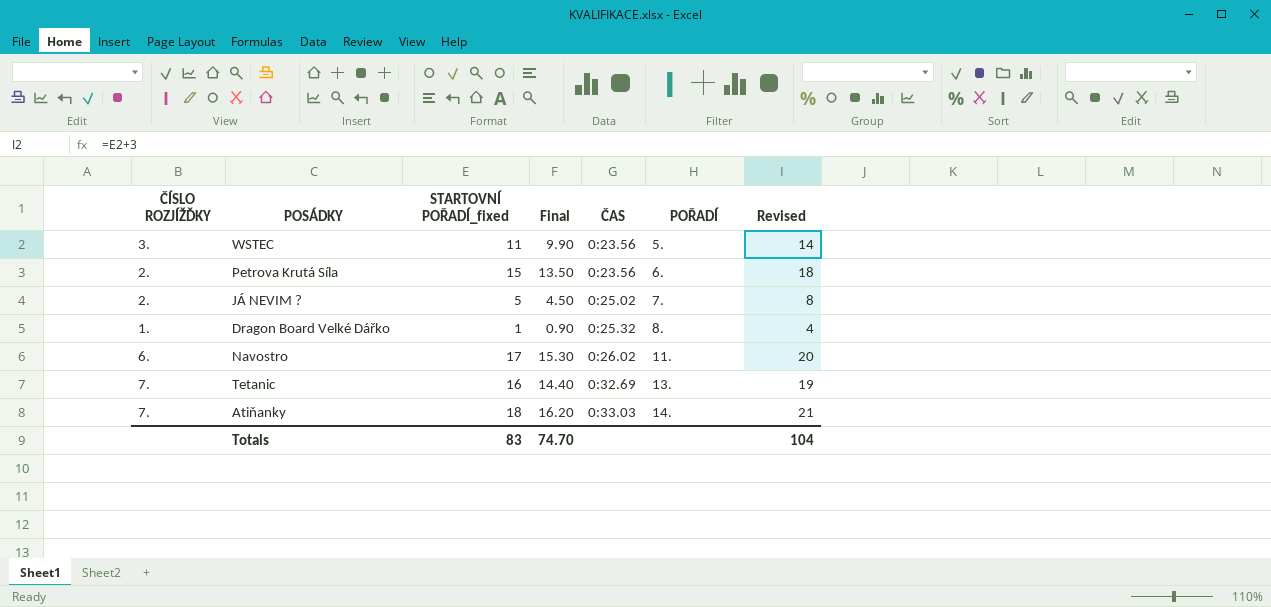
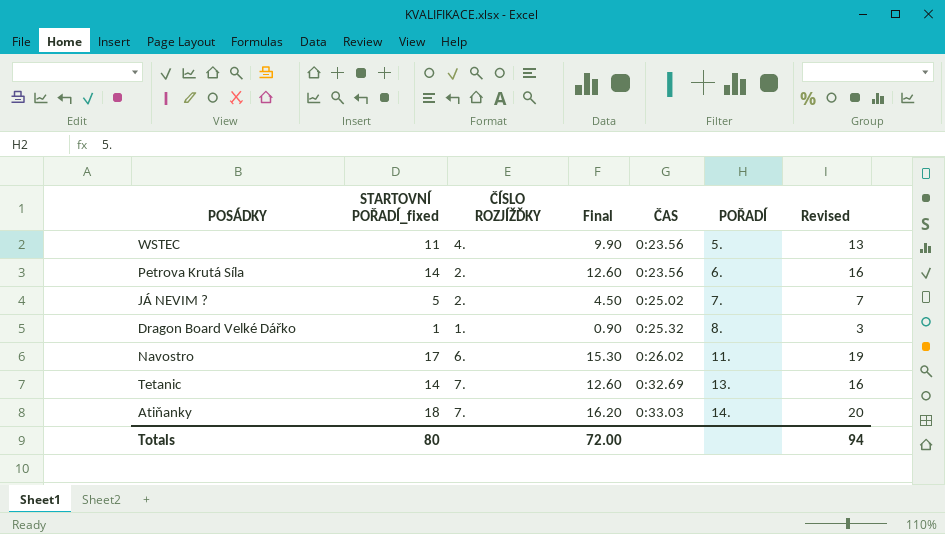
column ČÍSLO ROZJÍŽĎKY | position: 1 -> 3
column Revised | formula: [STARTOVNÍ POŘADÍ_fixed] + 3 -> [STARTOVNÍ POŘADÍ_fixed] + 2
WSTEC | ČÍSLO ROZJÍŽĎKY: 3. -> 4.
Petrova Krutá Síla | STARTOVNÍ POŘADÍ_fixed: 15 -> 14
Petrova Krutá Síla | Final: 13.50 -> 12.60
Tetanic | STARTOVNÍ POŘADÍ_fixed: 16 -> 14
Tetanic | Final: 14.40 -> 12.60
Totals | STARTOVNÍ POŘADÍ_fixed: 83 -> 80
Totals | Final: 74.70 -> 72.00
Totals | Revised: 104 -> 94

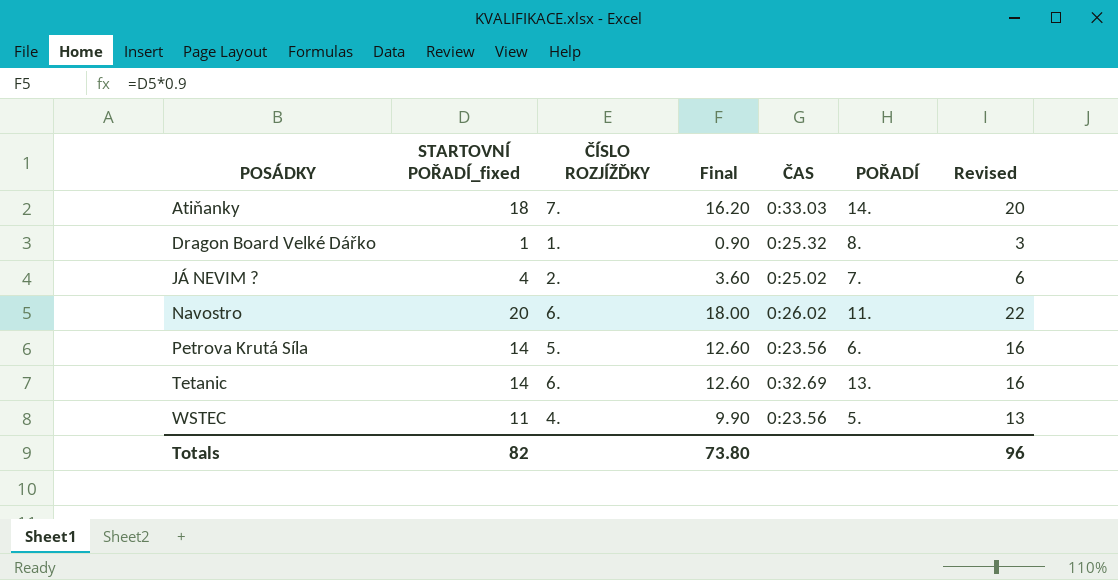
row order: ČAS ascending -> POSÁDKY ascending
JÁ NEVIM ? | STARTOVNÍ POŘADÍ_fixed: 5 -> 4
JÁ NEVIM ? | Final: 4.50 -> 3.60
JÁ NEVIM ? | Revised: 7 -> 6
Navostro | STARTOVNÍ POŘADÍ_fixed: 17 -> 20
Navostro | Final: 15.30 -> 18.00
Navostro | Revised: 19 -> 22
Petrova Krutá Síla | ČÍSLO ROZJÍŽĎKY: 2. -> 5.
Tetanic | ČÍSLO ROZJÍŽĎKY: 7. -> 6.
Totals | STARTOVNÍ POŘADÍ_fixed: 80 -> 82
Totals | Final: 72.00 -> 73.80
Totals | Revised: 94 -> 96

